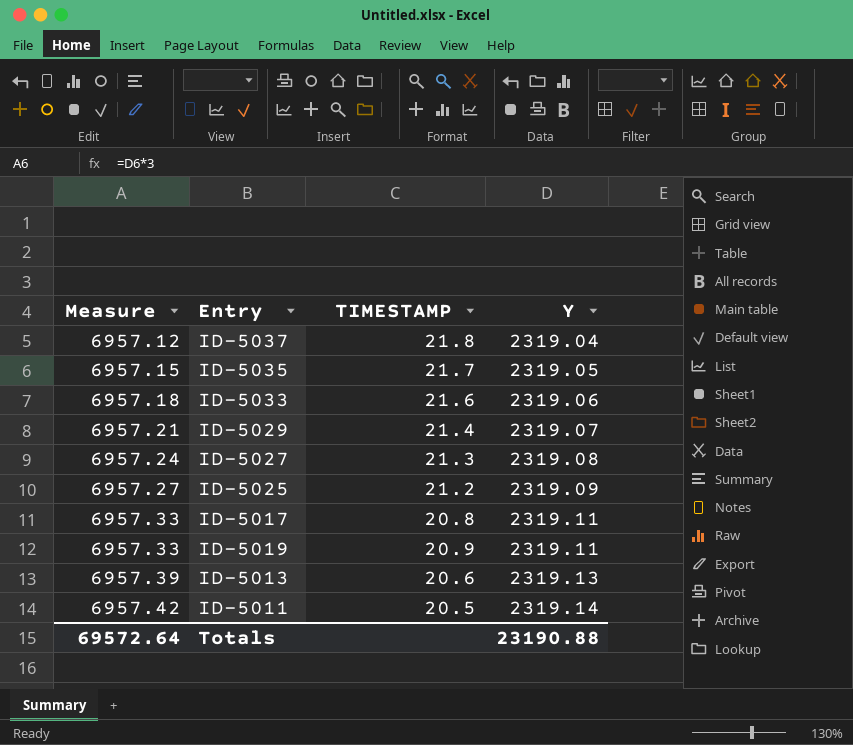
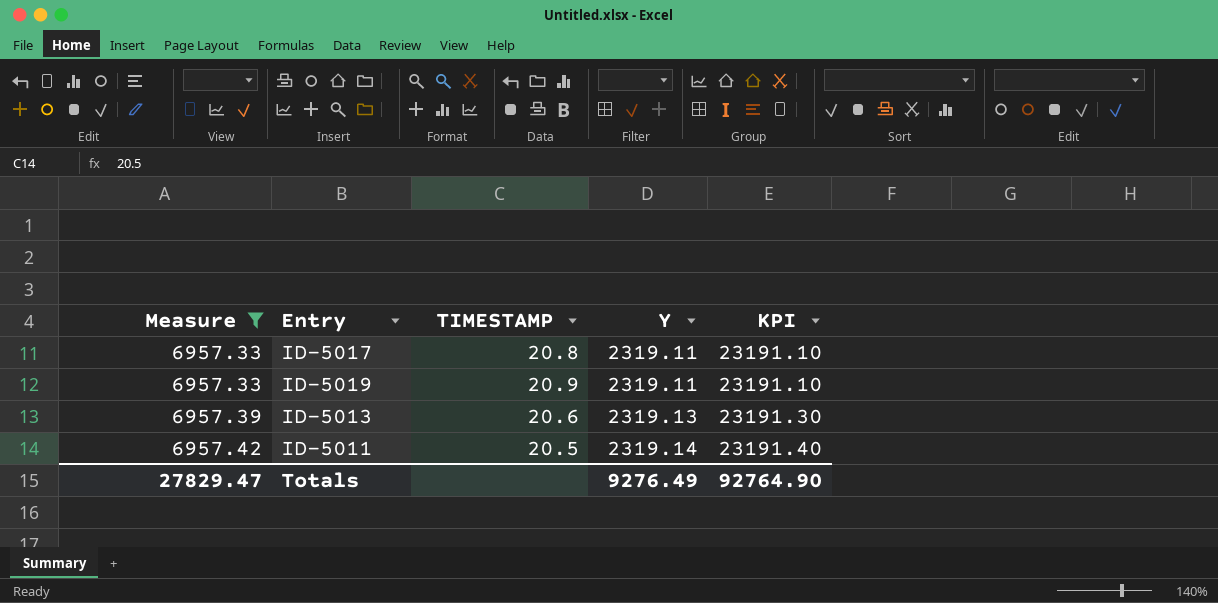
filter: none -> Measure >= 6957.33
column KPI | formula: none -> [Y] * 10
Totals | Measure: 69572.64 -> 27829.47
Totals | Y: 23190.88 -> 9276.49

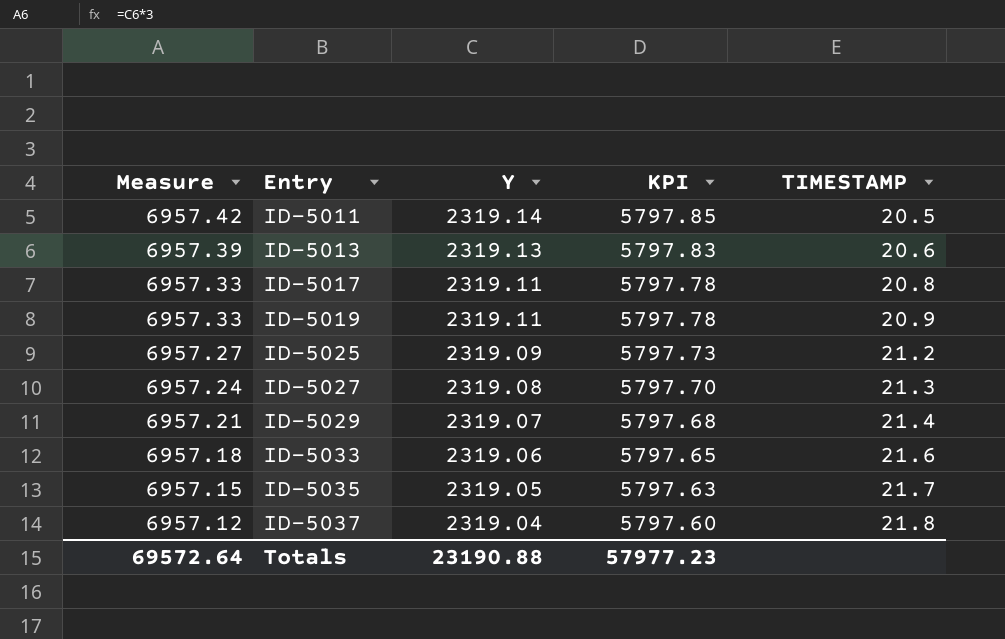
filter: Measure >= 6957.33 -> none
row order: Measure ascending -> Measure descending
column KPI | formula: [Y] * 10 -> [Y] * 2.5
column TIMESTAMP | position: 3 -> 5
Totals | Measure: 27829.47 -> 69572.64
Totals | Y: 9276.49 -> 23190.88
Totals | KPI: 92764.90 -> 57977.23

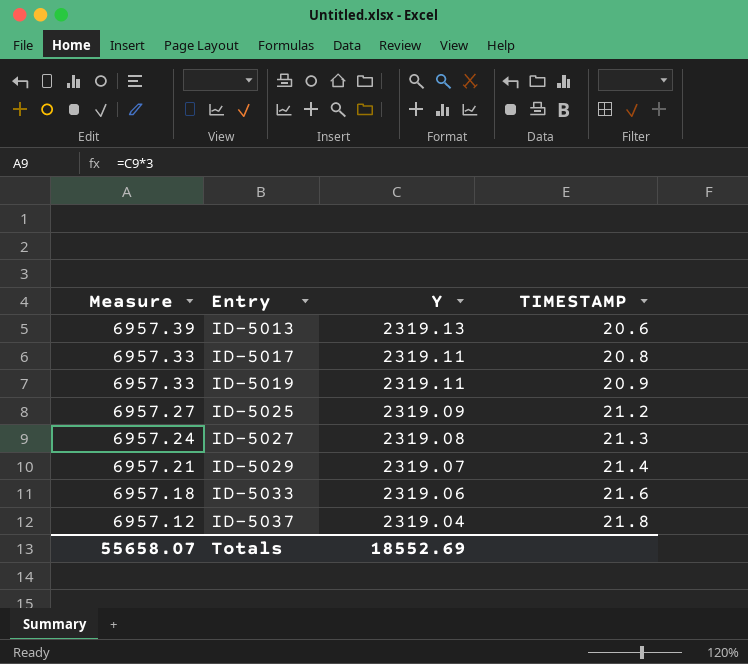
column KPI | formula: [Y] * 2.5 -> none
row ID-5011: 6957.42 | 2319.14 | 5797.85 | 20.5 -> none
row ID-5035: 6957.15 | 2319.05 | 5797.63 | 21.7 -> none
Totals | Measure: 69572.64 -> 55658.07
Totals | Y: 23190.88 -> 18552.69

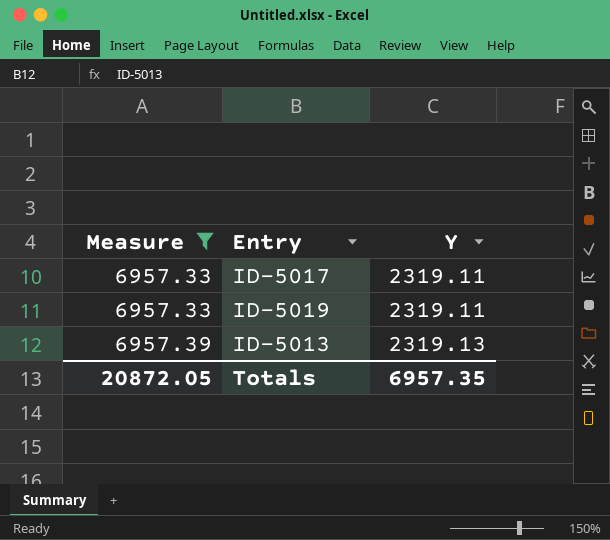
filter: none -> Measure >= 6957.33
row order: Measure descending -> Measure ascending
column TIMESTAMP | position: 4 -> none
Totals | Measure: 55658.07 -> 20872.05
Totals | Y: 18552.69 -> 6957.35

